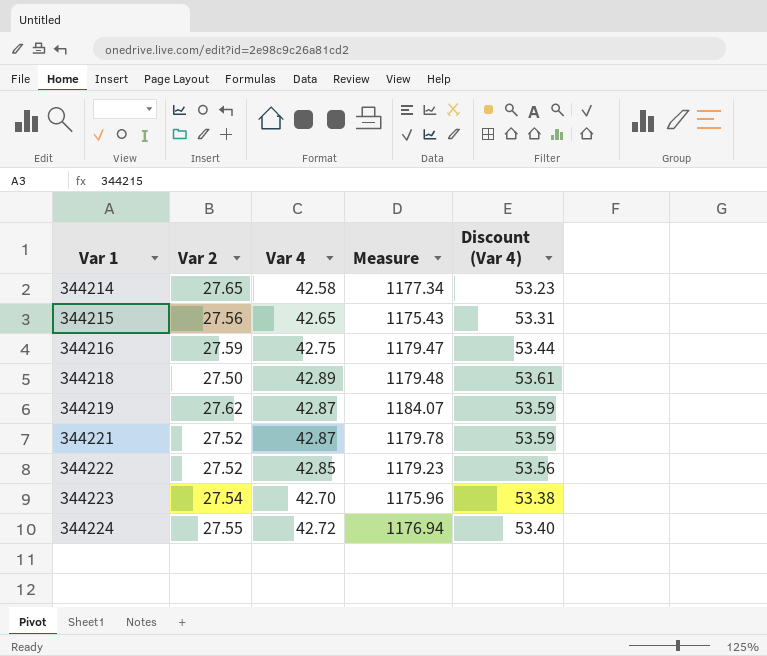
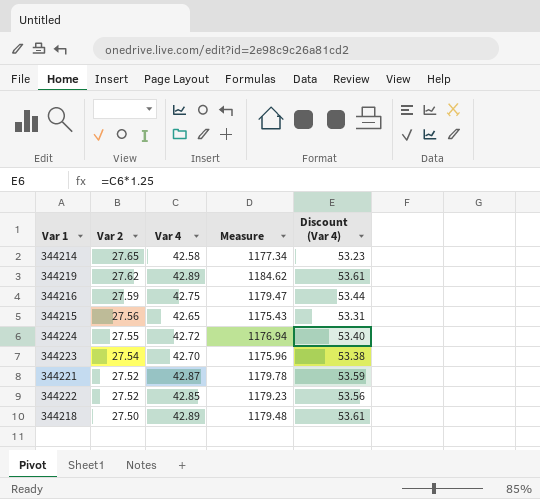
row order: Var 1 ascending -> Var 2 descending
344219 | Var 4: 42.87 -> 42.89
344219 | Measure: 1184.07 -> 1184.62
344219 | Discount (Var 4): 53.59 -> 53.61

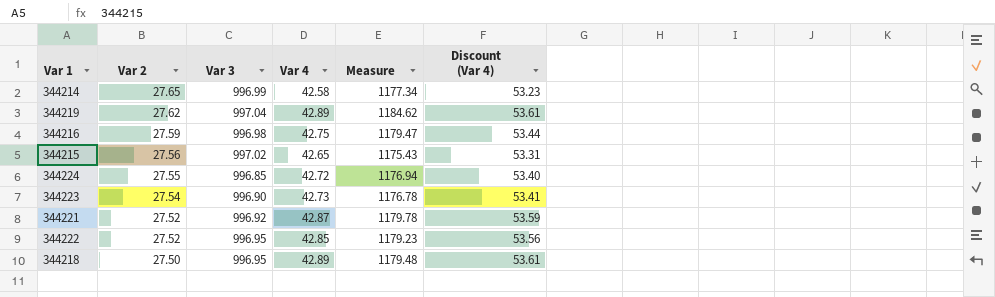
column Var 3 | position: none -> 3
344223 | Var 4: 42.70 -> 42.73
344223 | Measure: 1175.96 -> 1176.78
344223 | Discount (Var 4): 53.38 -> 53.41

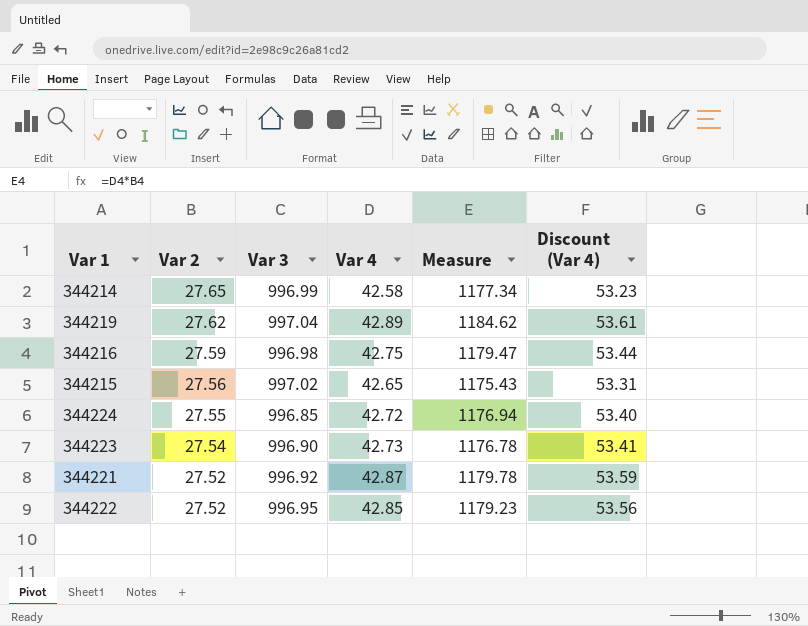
row 344218: 27.50 | 996.95 | 42.89 | 1179.48 | 53.61 -> none

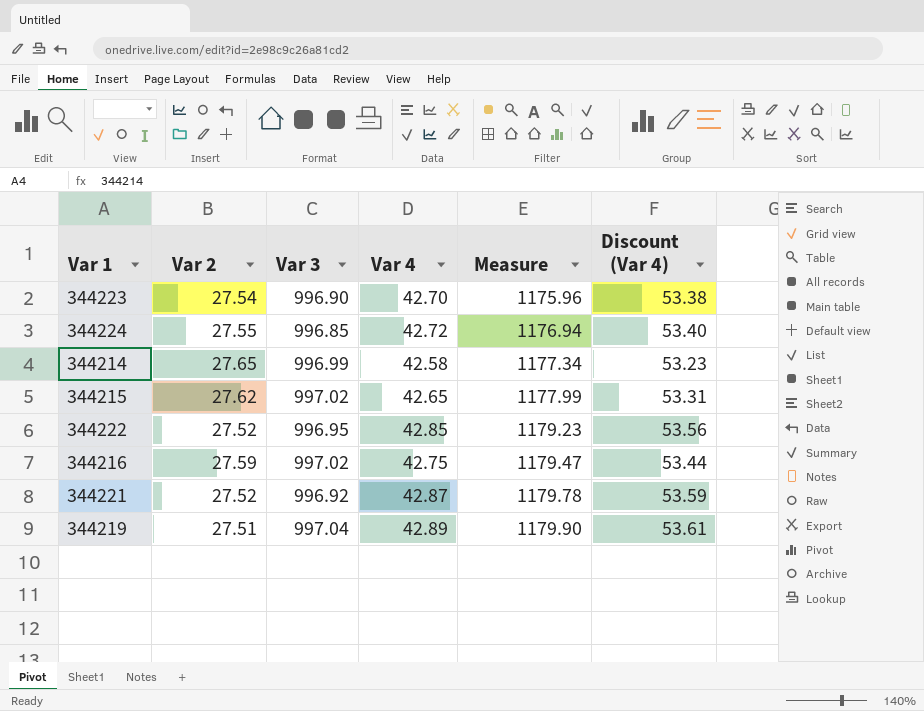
row order: Var 2 descending -> Measure ascending
344223 | Var 4: 42.73 -> 42.70
344223 | Measure: 1176.78 -> 1175.96
344223 | Discount (Var 4): 53.41 -> 53.38
344215 | Var 2: 27.56 -> 27.62
344215 | Measure: 1175.43 -> 1177.99
344216 | Var 3: 996.98 -> 997.02
344219 | Var 2: 27.62 -> 27.51
344219 | Measure: 1184.62 -> 1179.90

